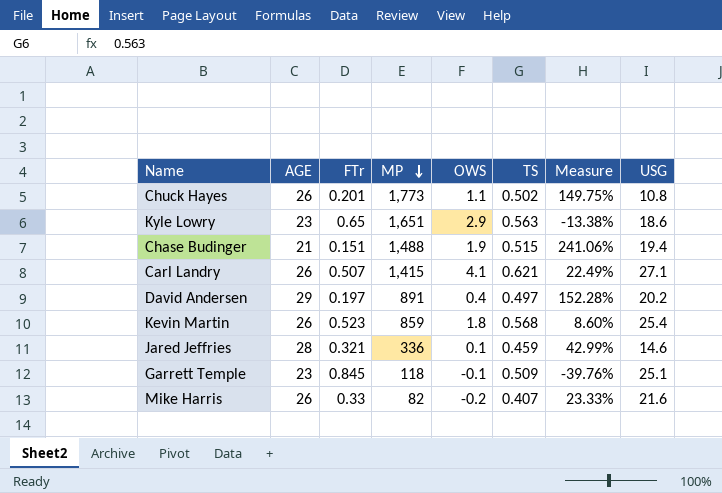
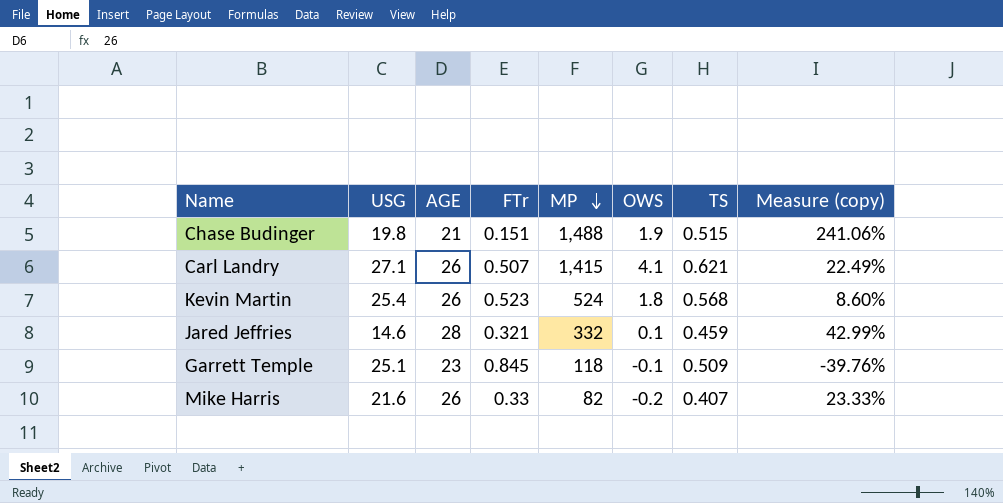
column USG | position: 8 -> 2
column name: Measure -> Measure (copy)
row Chuck Hayes: 26 | 0.201 | 1,773 | 1.1 | 0.502 | 149.75% | 10.8 -> none
row Kyle Lowry: 23 | 0.65 | 1,651 | 2.9 | 0.563 | -13.38% | 18.6 -> none
row David Andersen: 29 | 0.197 | 891 | 0.4 | 0.497 | 152.28% | 20.2 -> none
Chase Budinger | USG: 19.4 -> 19.8
Kevin Martin | MP: 859 -> 524
Jared Jeffries | MP: 336 -> 332

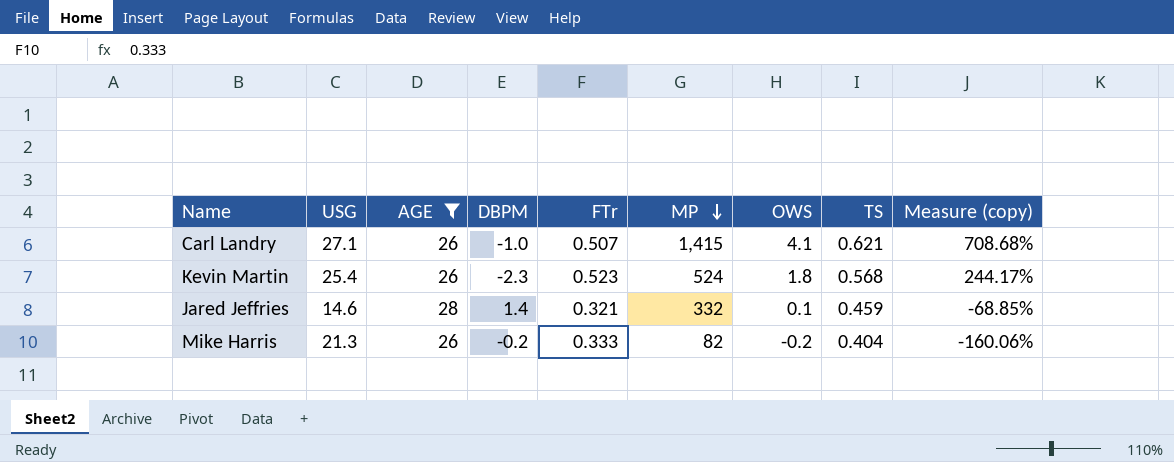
filter: none -> AGE >= 26
column DBPM | position: none -> 4
column Measure (copy) | formula: ([TS] - [FTr]) / [FTr] -> ([OWS] - [FTr]) / [FTr]
Mike Harris | USG: 21.6 -> 21.3
Mike Harris | FTr: 0.33 -> 0.333
Mike Harris | TS: 0.407 -> 0.404

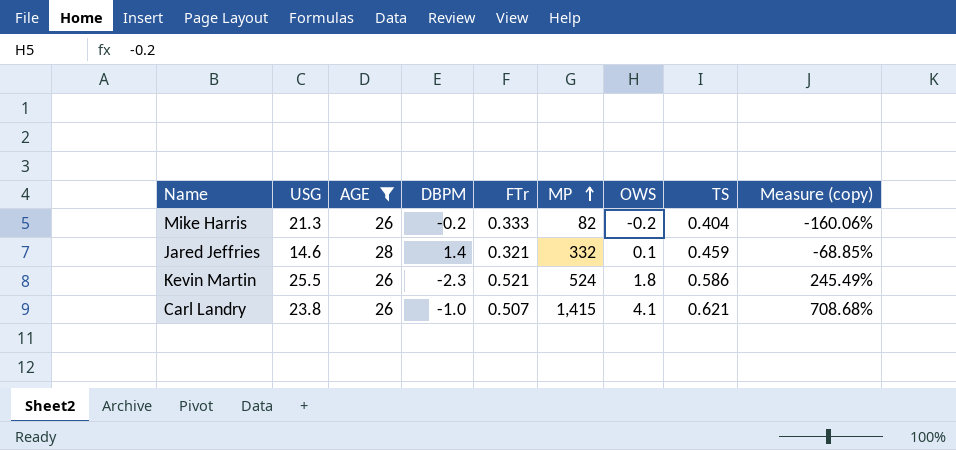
row order: MP descending -> MP ascending
Kevin Martin | USG: 25.4 -> 25.5
Kevin Martin | FTr: 0.523 -> 0.521
Kevin Martin | TS: 0.568 -> 0.586
Kevin Martin | Measure (copy): 244.17% -> 245.49%
Carl Landry | USG: 27.1 -> 23.8

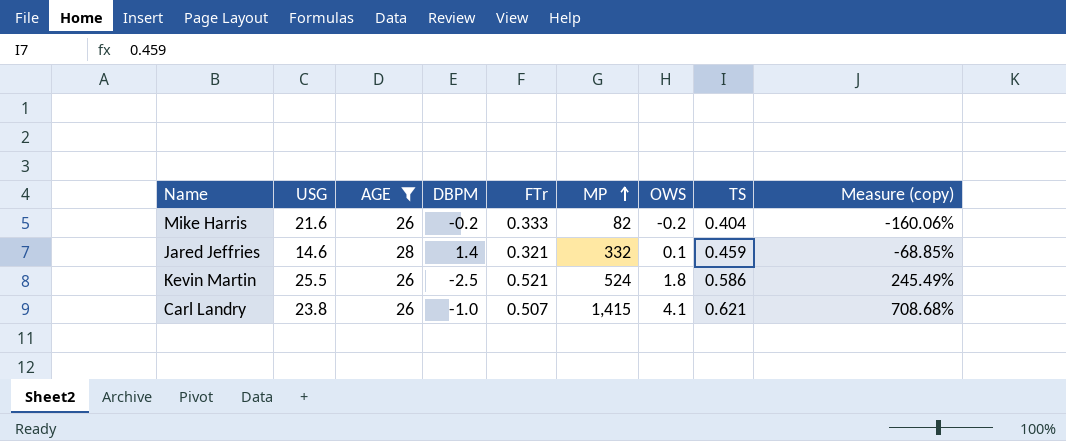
Mike Harris | USG: 21.3 -> 21.6
Kevin Martin | DBPM: -2.3 -> -2.5

